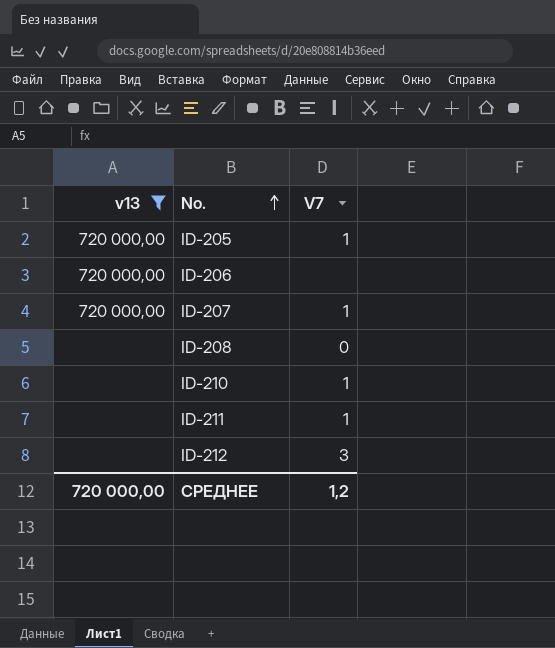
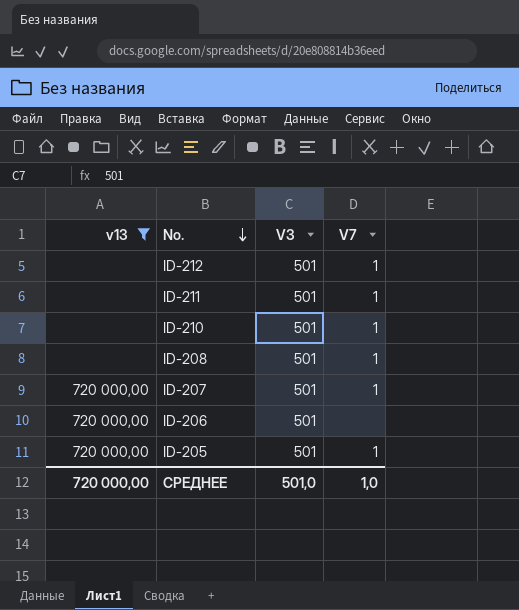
row order: No. ascending -> No. descending
column V3 | position: none -> 3
ID-212 | V7: 3 -> 1
ID-208 | V7: 0 -> 1
СРЕДНЕЕ | V7: 1,2 -> 1,0

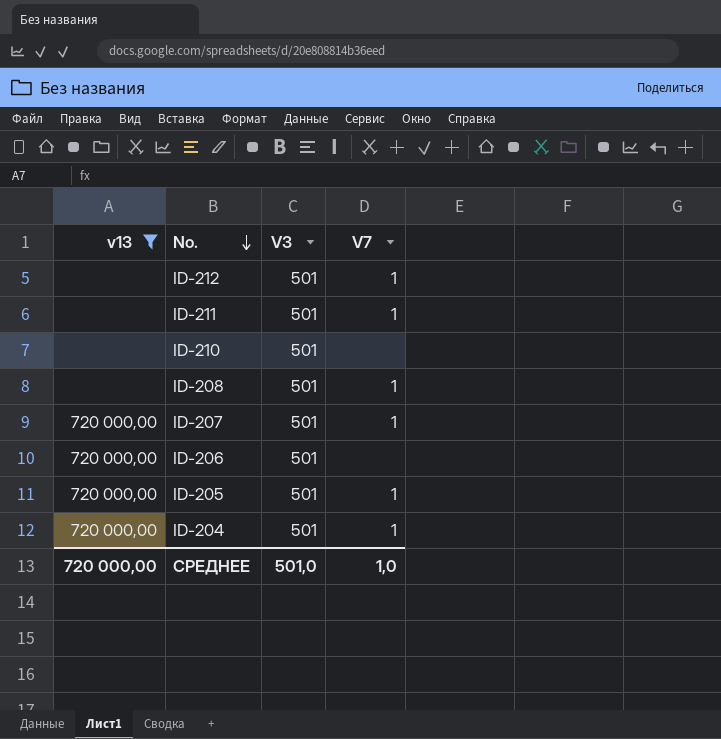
ID-210 | V7: 1 -> none
row ID-204: none -> 720 000,00 | 501 | 1

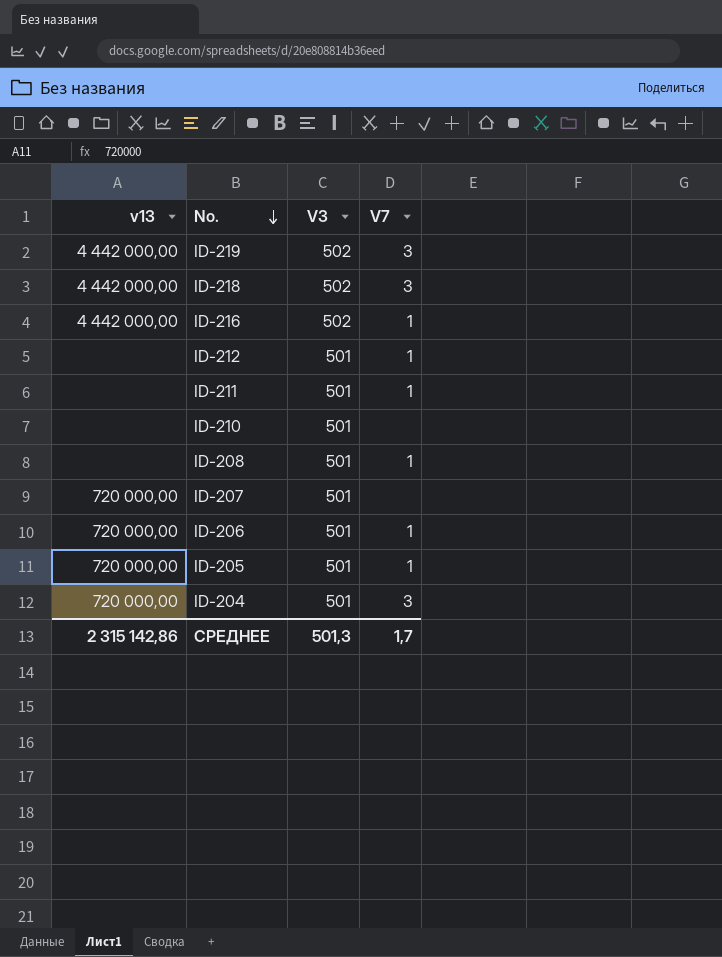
filter: v13 != 4 442 000,00 -> none
ID-207 | V7: 1 -> none
ID-206 | V7: none -> 1
ID-204 | V7: 1 -> 3
СРЕДНЕЕ | v13: 720 000,00 -> 2 315 142,86
СРЕДНЕЕ | V3: 501,0 -> 501,3
СРЕДНЕЕ | V7: 1,0 -> 1,7

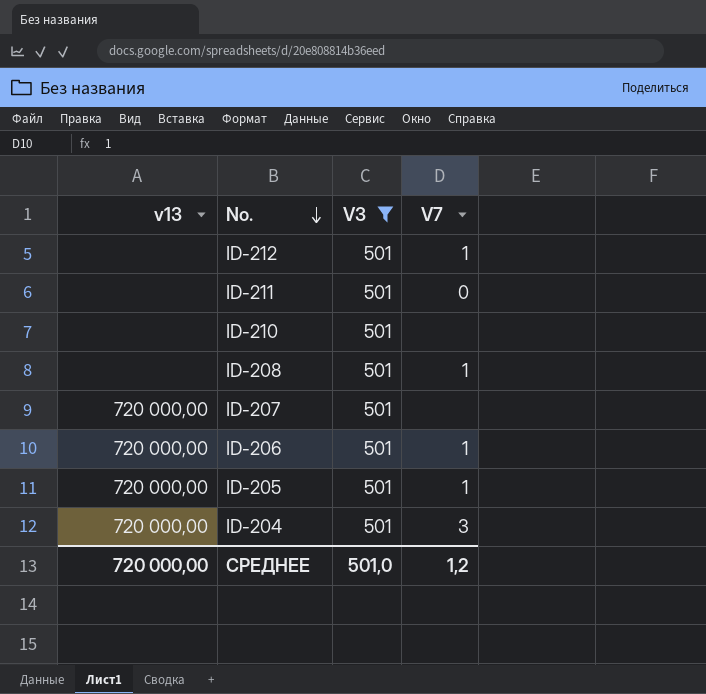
filter: none -> V3 = 501
ID-211 | V7: 1 -> 0
СРЕДНЕЕ | v13: 2 315 142,86 -> 720 000,00
СРЕДНЕЕ | V3: 501,3 -> 501,0
СРЕДНЕЕ | V7: 1,7 -> 1,2

